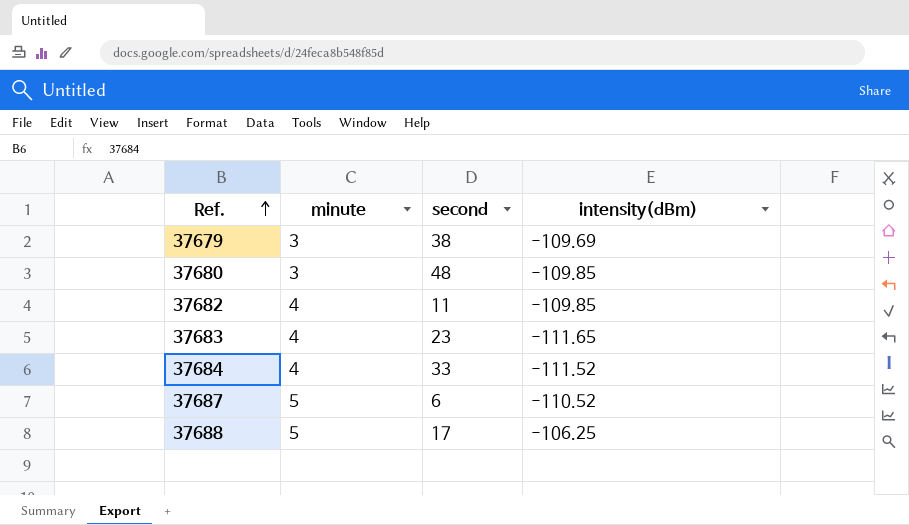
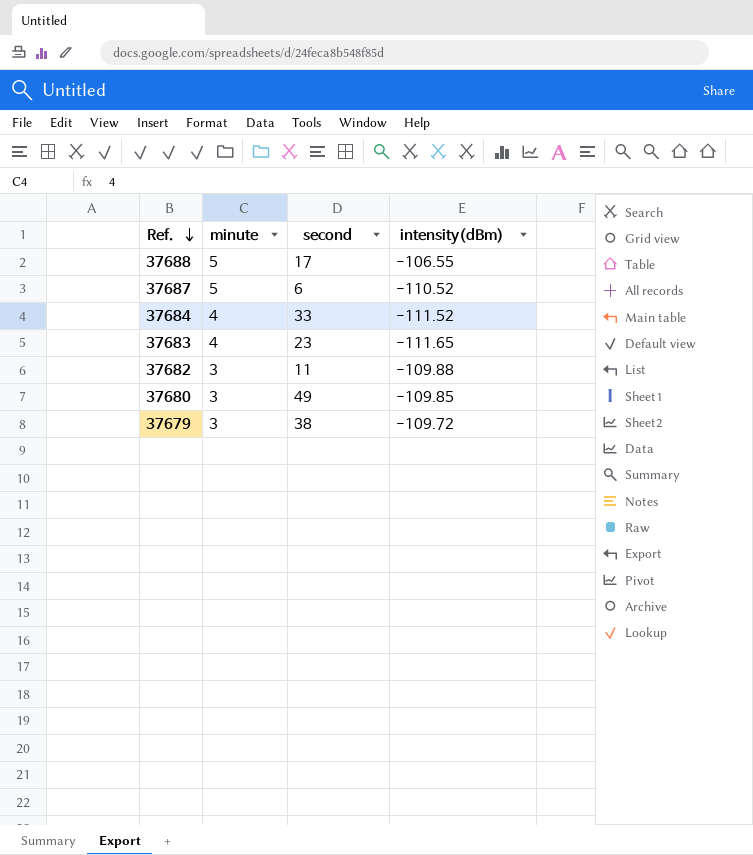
row order: Ref. ascending -> Ref. descending
37688 | intensity(dBm): -106.25 -> -106.55
37682 | minute: 4 -> 3
37682 | intensity(dBm): -109.85 -> -109.88
37680 | second: 48 -> 49
37679 | intensity(dBm): -109.69 -> -109.72

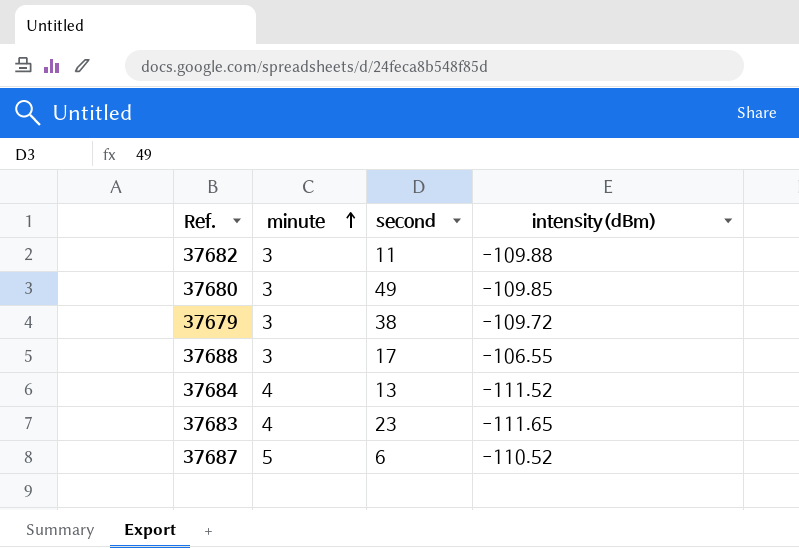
row order: Ref. descending -> minute ascending
37688 | minute: 5 -> 3
37684 | second: 33 -> 13

